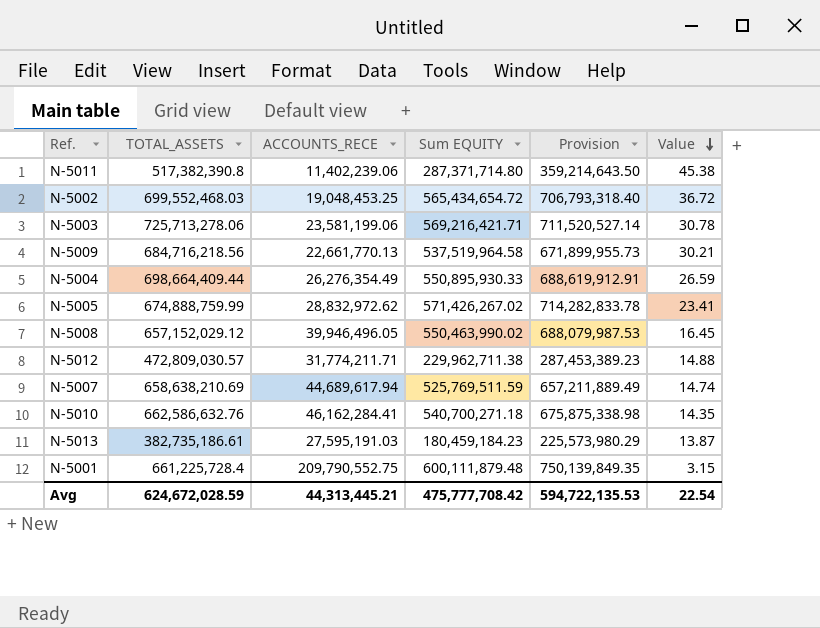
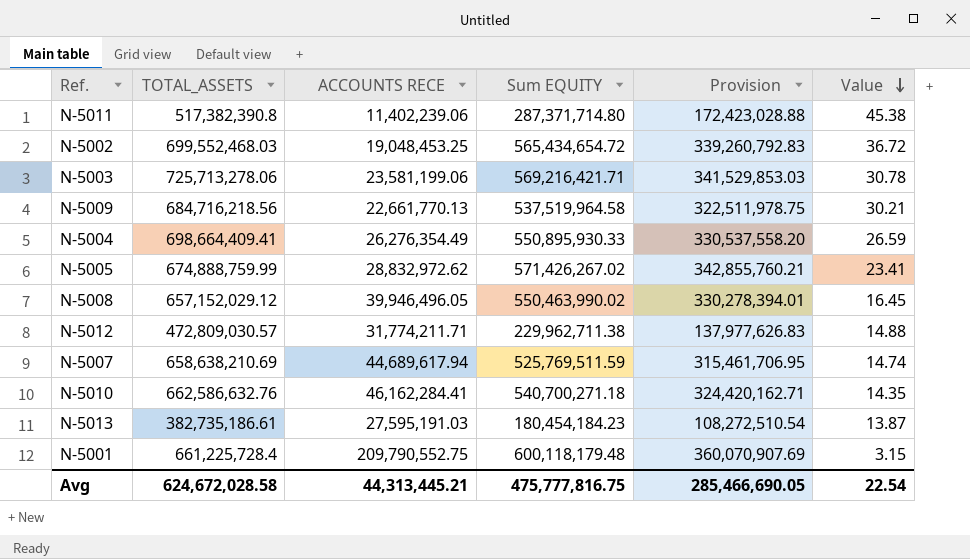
column name: ACCOUNTS_RECE -> ACCOUNTS RECE
column Provision | formula: [Sum EQUITY] * 1.25 -> [Sum EQUITY] * 0.6
N-5004 | TOTAL_ASSETS: 698,664,409.44 -> 698,664,409.41
N-5013 | Sum EQUITY: 180,459,184.23 -> 180,454,184.23
N-5001 | Sum EQUITY: 600,111,879.48 -> 600,118,179.48
Avg | TOTAL_ASSETS: 624,672,028.59 -> 624,672,028.58
Avg | Sum EQUITY: 475,777,708.42 -> 475,777,816.75
Avg | Provision: 594,722,135.53 -> 285,466,690.05

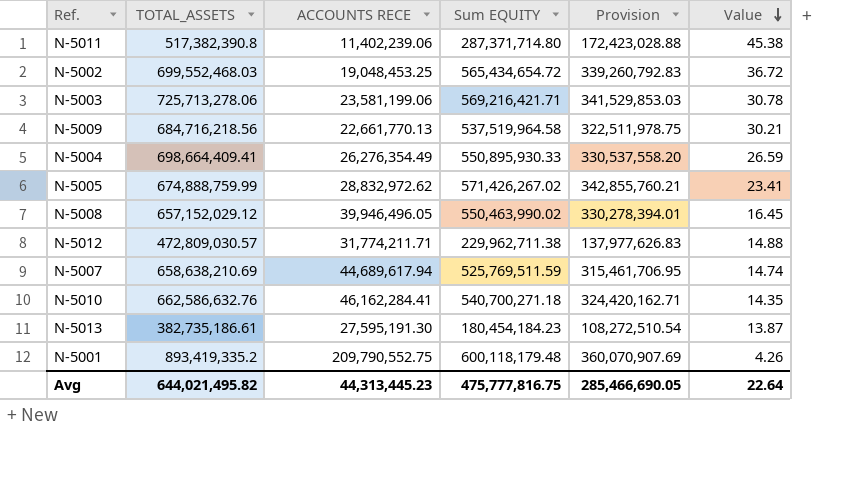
N-5013 | ACCOUNTS RECE: 27,595,191.03 -> 27,595,191.30
N-5001 | TOTAL_ASSETS: 661,225,728.4 -> 893,419,335.2
N-5001 | Value: 3.15 -> 4.26
Avg | TOTAL_ASSETS: 624,672,028.58 -> 644,021,495.82
Avg | ACCOUNTS RECE: 44,313,445.21 -> 44,313,445.23
Avg | Value: 22.54 -> 22.64

